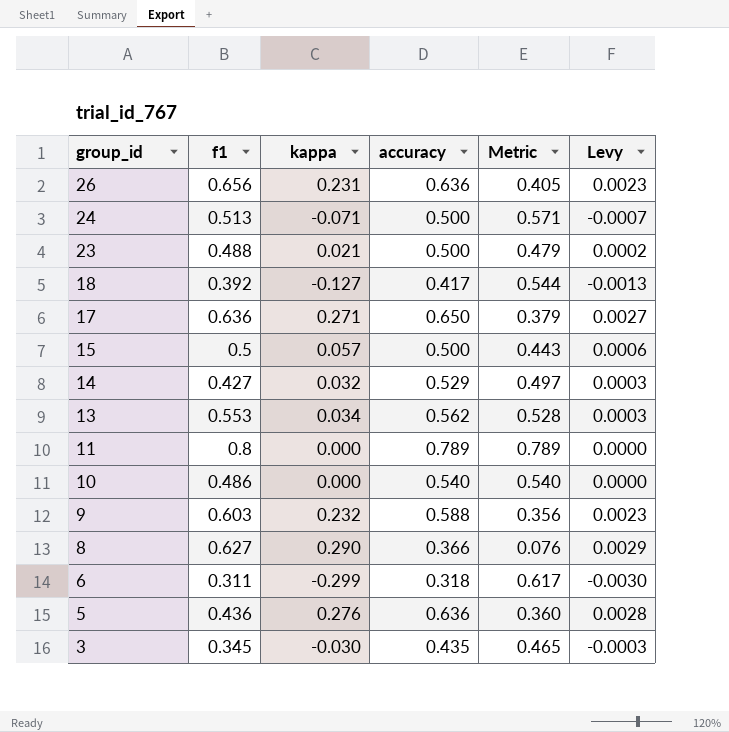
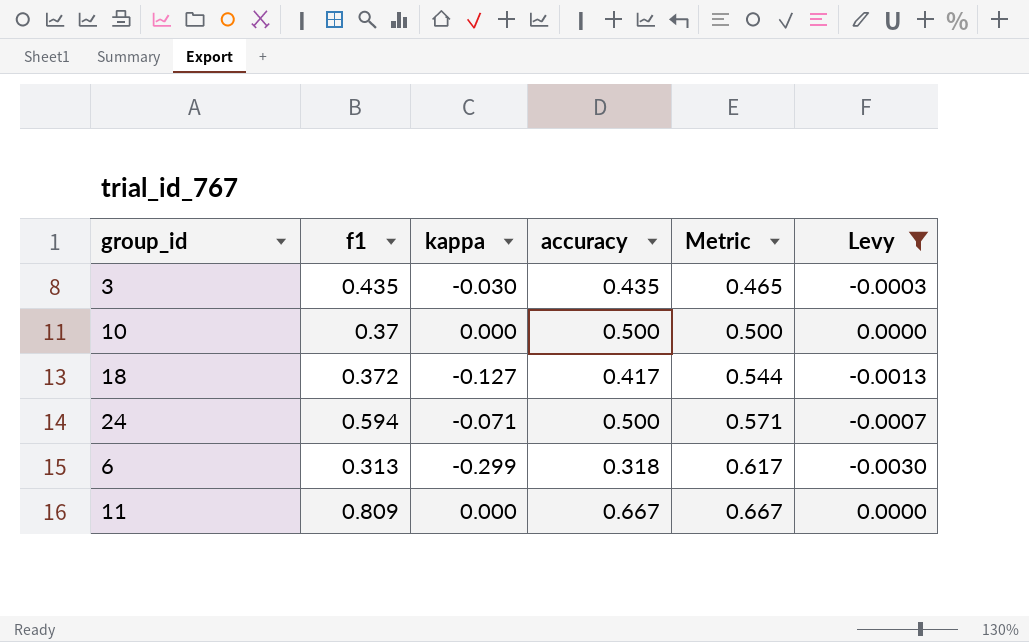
filter: none -> Levy <= 0.0000
row order: group_id descending -> Metric ascending
3 | f1: 0.345 -> 0.435
10 | f1: 0.486 -> 0.37
10 | accuracy: 0.540 -> 0.500
10 | Metric: 0.540 -> 0.500
18 | f1: 0.392 -> 0.372
24 | f1: 0.513 -> 0.594
6 | f1: 0.311 -> 0.313
11 | f1: 0.8 -> 0.809
11 | accuracy: 0.789 -> 0.667
11 | Metric: 0.789 -> 0.667

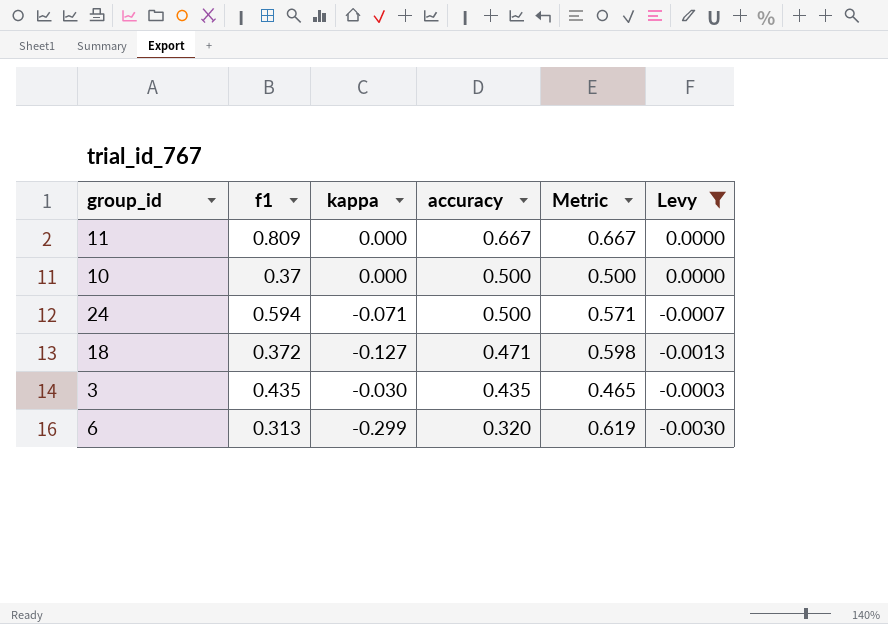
row order: Metric ascending -> accuracy descending
18 | accuracy: 0.417 -> 0.471
18 | Metric: 0.544 -> 0.598
6 | accuracy: 0.318 -> 0.320
6 | Metric: 0.617 -> 0.619

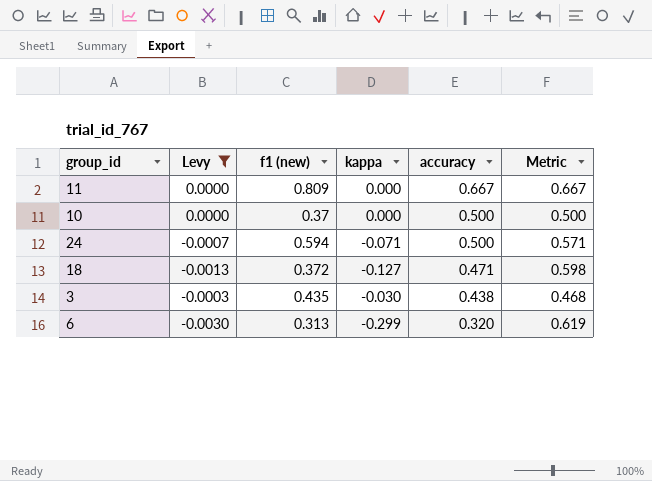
column Levy | position: 6 -> 2
column name: f1 -> f1 (new)
3 | accuracy: 0.435 -> 0.438
3 | Metric: 0.465 -> 0.468

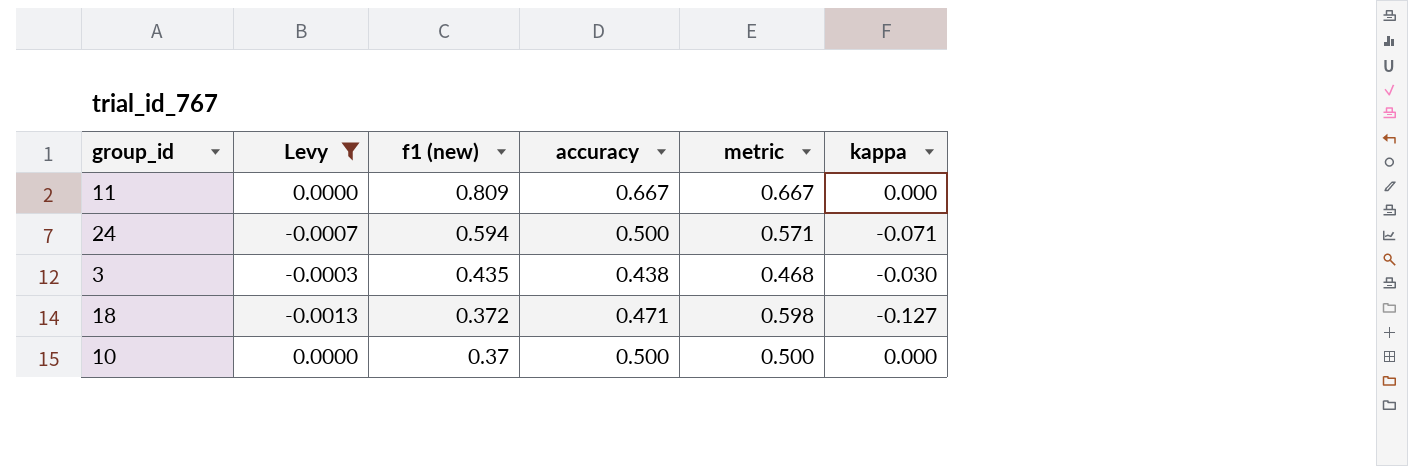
row order: accuracy descending -> f1 (new) descending
column name: Metric -> metric
column kappa | position: 4 -> 6
row 6: -0.0030 | 0.313 | -0.299 | 0.320 | 0.619 -> none

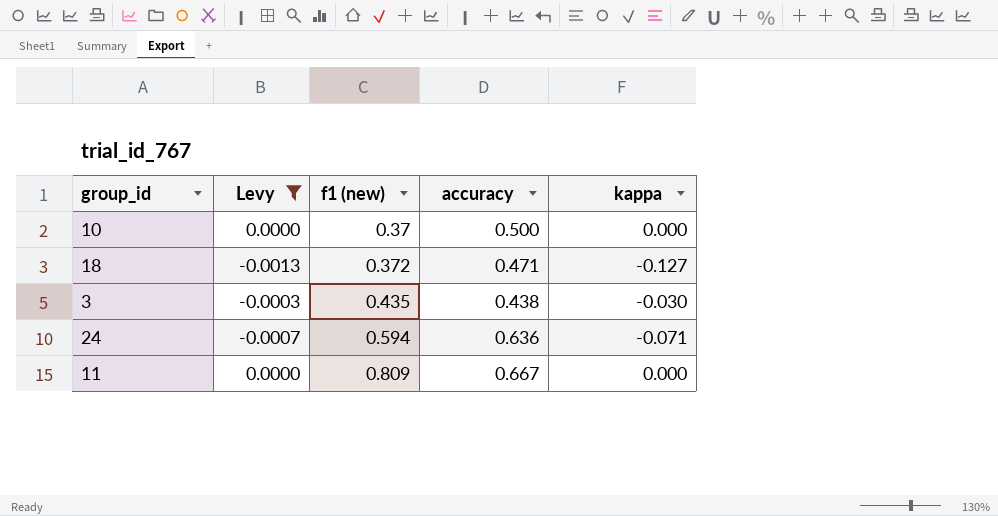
row order: f1 (new) descending -> f1 (new) ascending
column metric | formula: [accuracy] - [kappa] -> none
24 | accuracy: 0.500 -> 0.636

